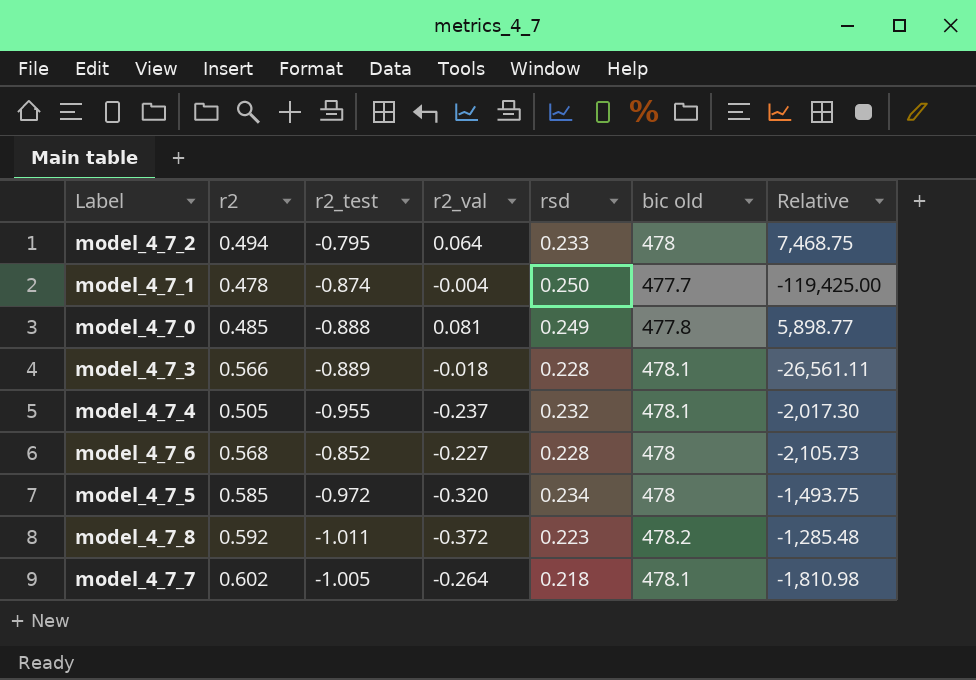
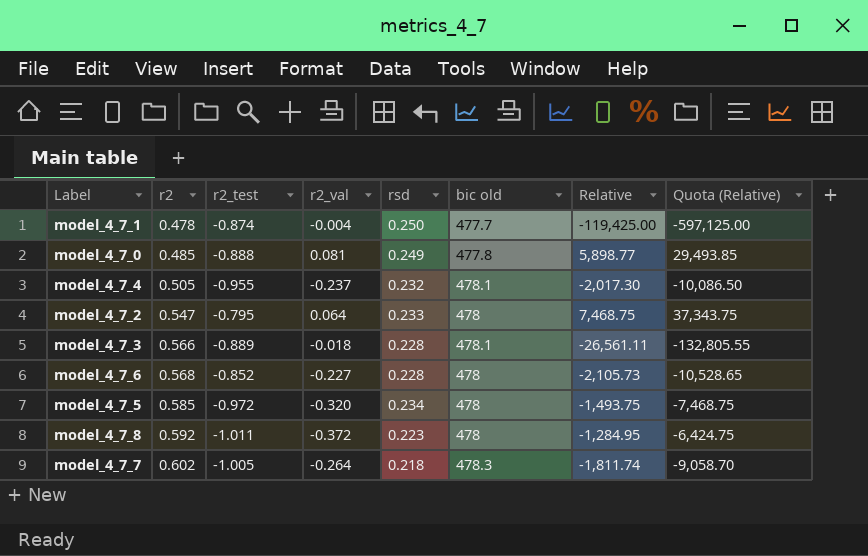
row order: none -> r2 ascending
column Quota (Relative) | formula: none -> [Relative] * 5
model_4_7_2 | r2: 0.494 -> 0.547
model_4_7_8 | bic old: 478.2 -> 478
model_4_7_8 | Relative: -1,285.48 -> -1,284.95
model_4_7_7 | bic old: 478.1 -> 478.3
model_4_7_7 | Relative: -1,810.98 -> -1,811.74

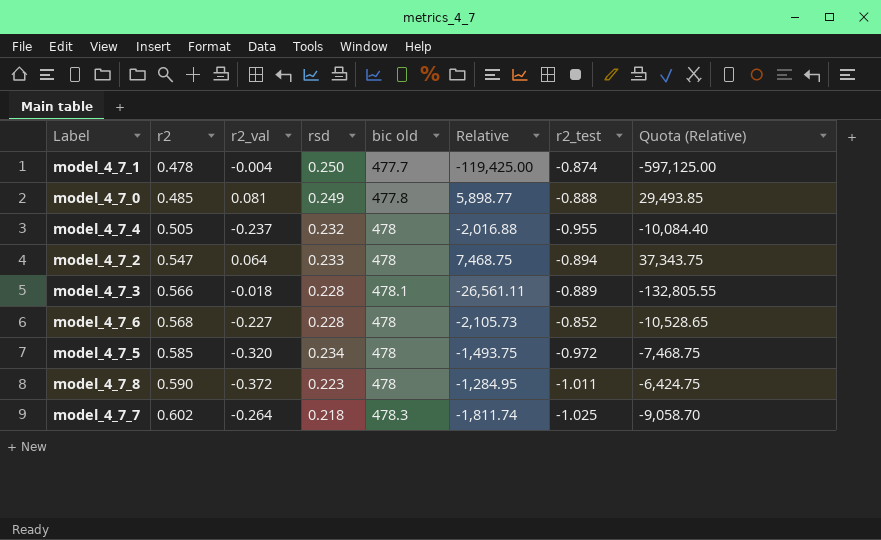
column r2_test | position: 3 -> 7
model_4_7_4 | bic old: 478.1 -> 478
model_4_7_4 | Relative: -2,017.30 -> -2,016.88
model_4_7_4 | Quota (Relative): -10,086.50 -> -10,084.40
model_4_7_2 | r2_test: -0.795 -> -0.894
model_4_7_8 | r2: 0.592 -> 0.590
model_4_7_7 | r2_test: -1.005 -> -1.025

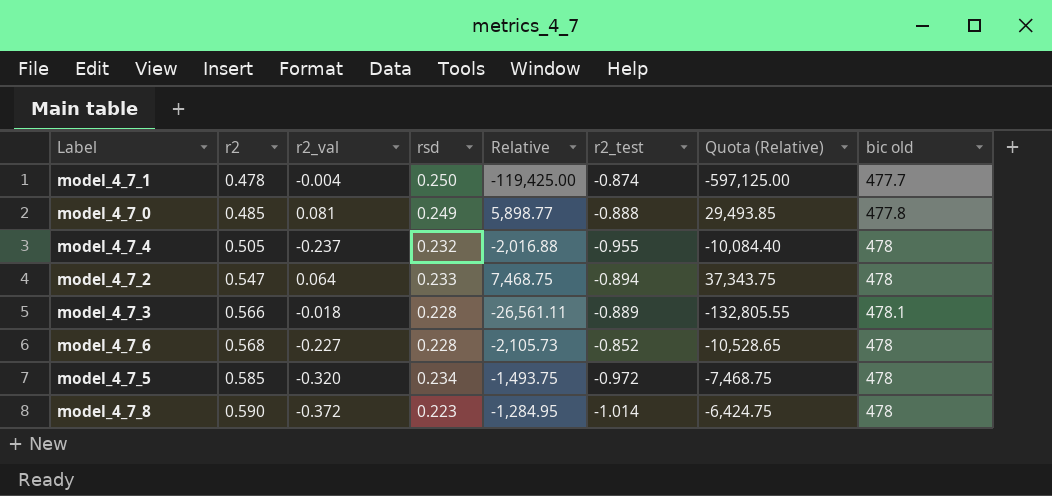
column bic old | position: 5 -> 8
row model_4_7_7: 0.602 | -0.264 | 0.218 | 478.3 | -1,811.74 | -1.025 | -9,058.70 -> none
model_4_7_8 | r2_test: -1.011 -> -1.014

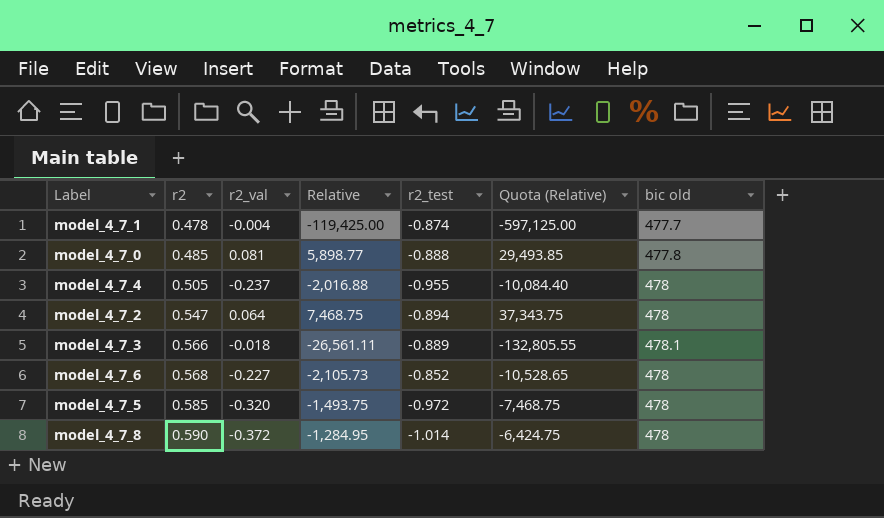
column rsd | position: 4 -> none

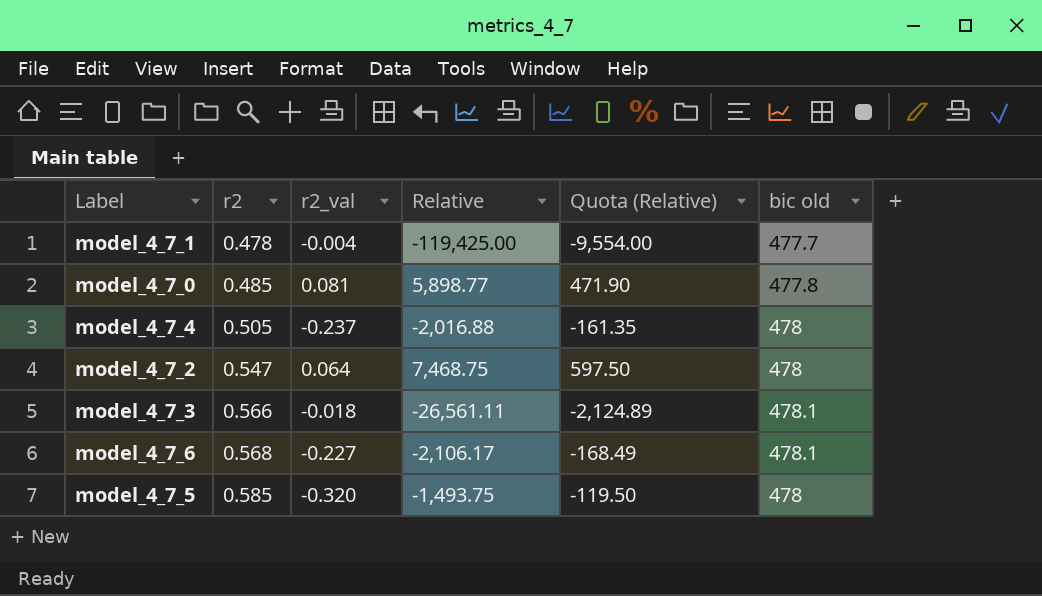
column r2_test | position: 5 -> none
column Quota (Relative) | formula: [Relative] * 5 -> [Relative] * 0.08
row model_4_7_8: 0.590 | -0.372 | -1,284.95 | -1.014 | -6,424.75 | 478 -> none
model_4_7_6 | Relative: -2,105.73 -> -2,106.17
model_4_7_6 | bic old: 478 -> 478.1

